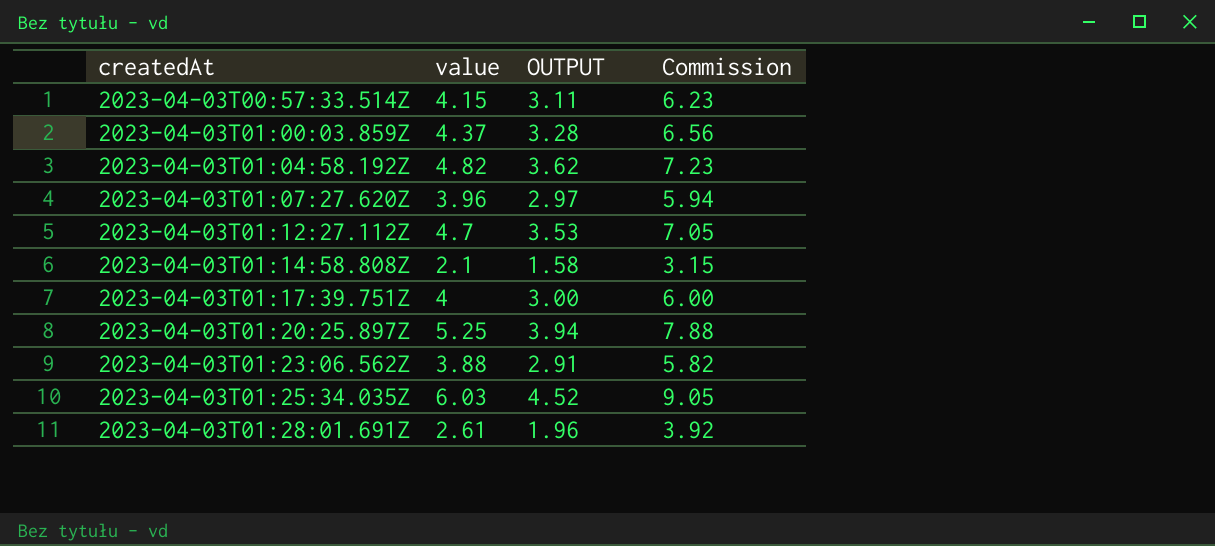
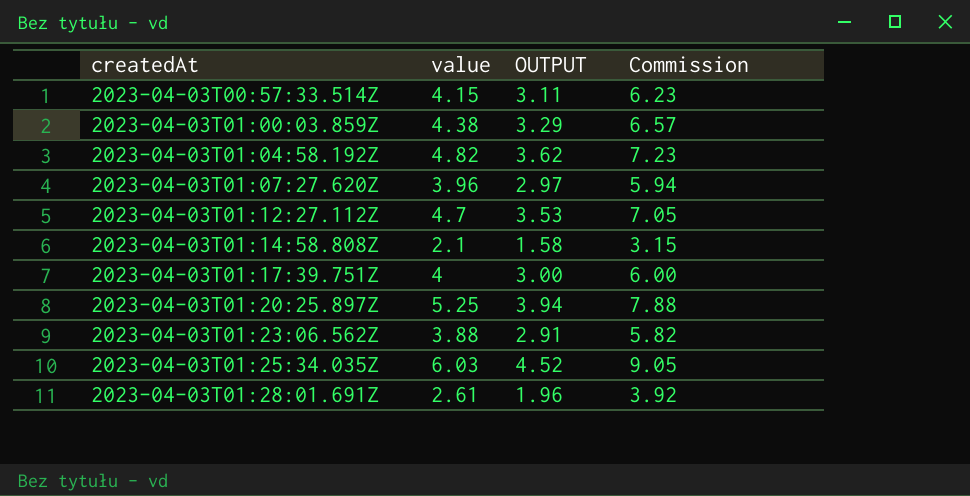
2023-04-03T01:00:03.859Z | value: 4.37 -> 4.38
2023-04-03T01:00:03.859Z | OUTPUT: 3.28 -> 3.29
2023-04-03T01:00:03.859Z | Commission: 6.56 -> 6.57

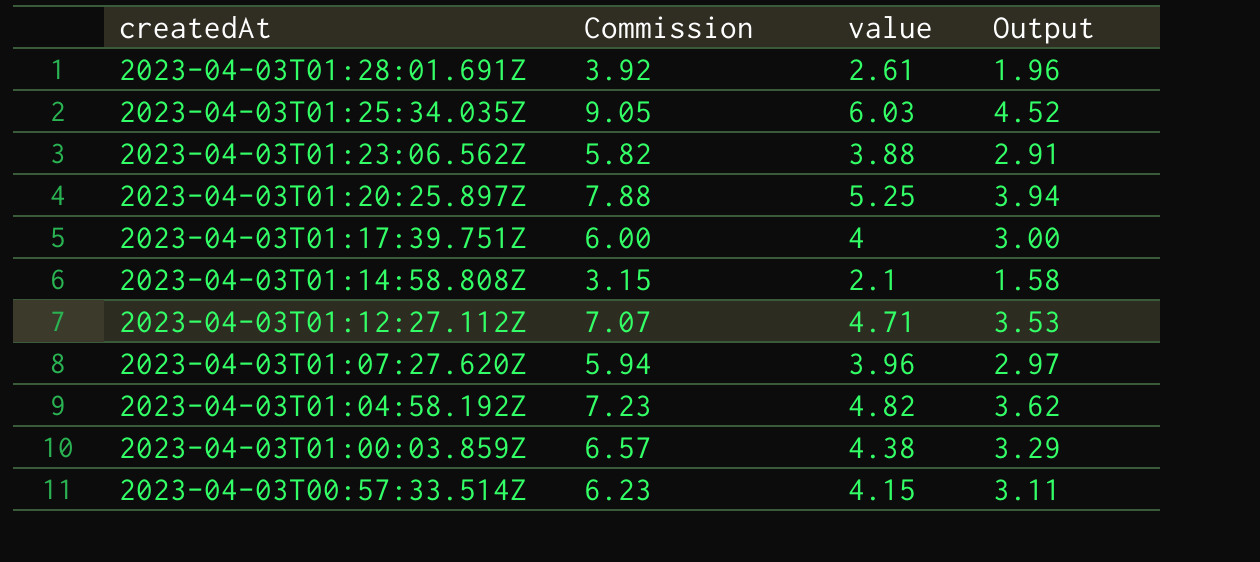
row order: createdAt ascending -> createdAt descending
column Commission | position: 4 -> 2
column name: OUTPUT -> Output
2023-04-03T01:12:27.112Z | Commission: 7.05 -> 7.07
2023-04-03T01:12:27.112Z | value: 4.7 -> 4.71

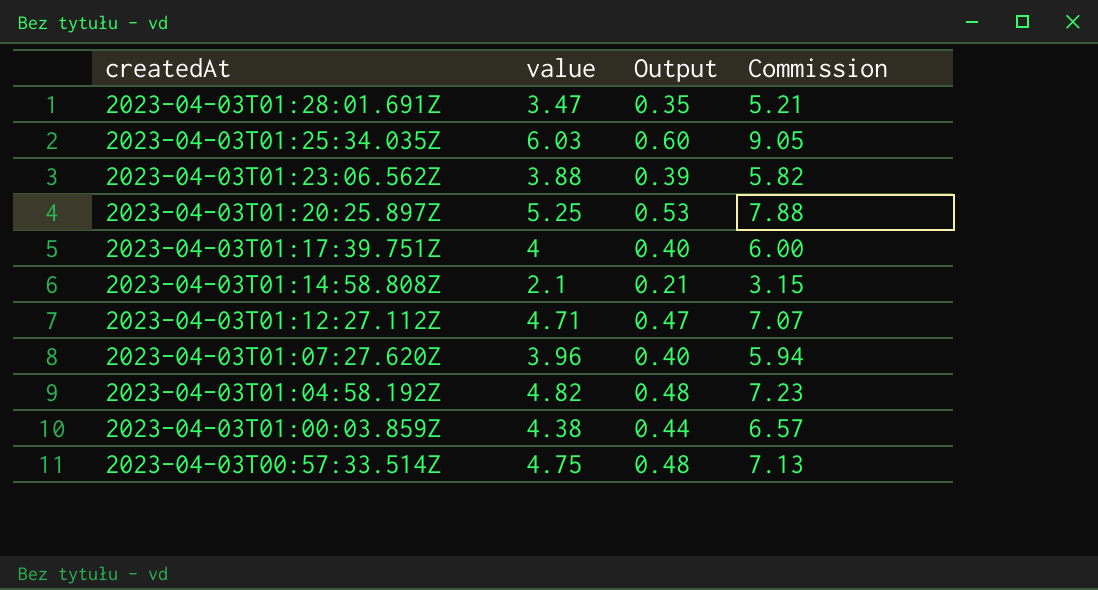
column Output | formula: [value] * 0.75 -> [value] * 0.1
column Commission | position: 2 -> 4
2023-04-03T01:28:01.691Z | value: 2.61 -> 3.47
2023-04-03T01:28:01.691Z | Commission: 3.92 -> 5.21
2023-04-03T00:57:33.514Z | value: 4.15 -> 4.75
2023-04-03T00:57:33.514Z | Commission: 6.23 -> 7.13

